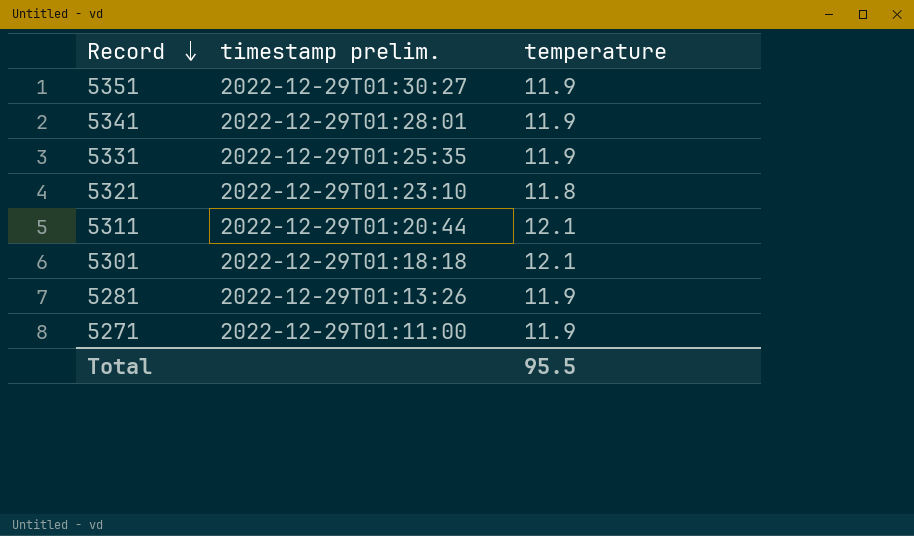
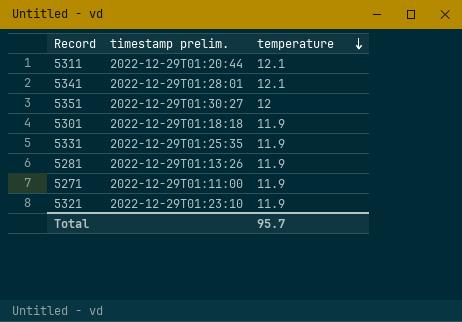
row order: Record descending -> temperature descending
5341 | temperature: 11.9 -> 12.1
5351 | temperature: 11.9 -> 12
5301 | temperature: 12.1 -> 11.9
5321 | temperature: 11.8 -> 11.9
Total | temperature: 95.5 -> 95.7

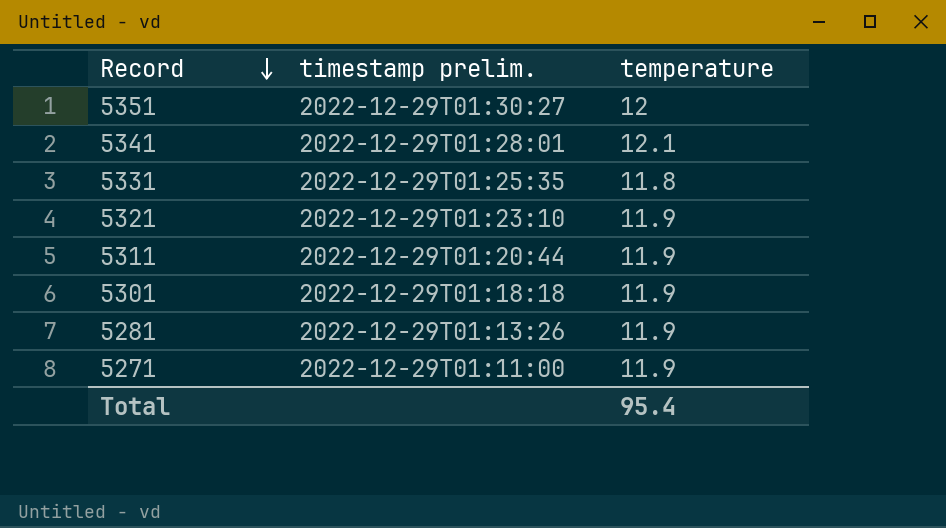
row order: temperature descending -> Record descending
5331 | temperature: 11.9 -> 11.8
5311 | temperature: 12.1 -> 11.9
Total | temperature: 95.7 -> 95.4

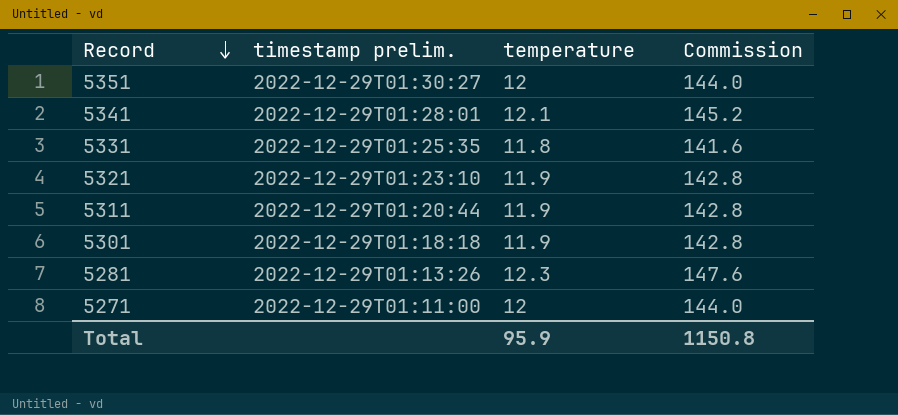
column Commission | formula: none -> [temperature] * 12
5281 | temperature: 11.9 -> 12.3
5271 | temperature: 11.9 -> 12
Total | temperature: 95.4 -> 95.9

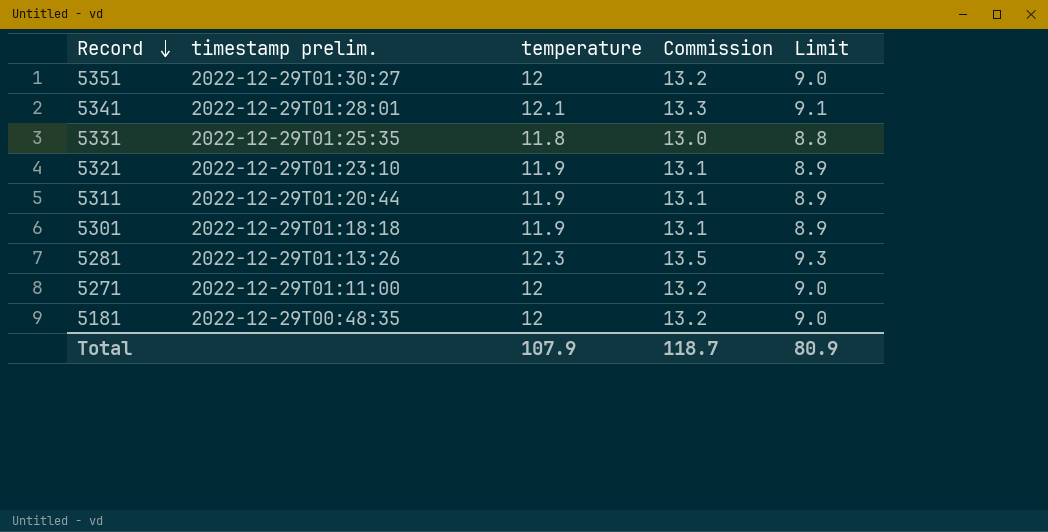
column Commission | formula: [temperature] * 12 -> [temperature] * 1.1
column Limit | formula: none -> [temperature] - 3
row 5181: none -> 2022-12-29T00:48:35 | 12 | 13.2 | 9.0
Total | temperature: 95.9 -> 107.9
Total | Commission: 1150.8 -> 118.7

